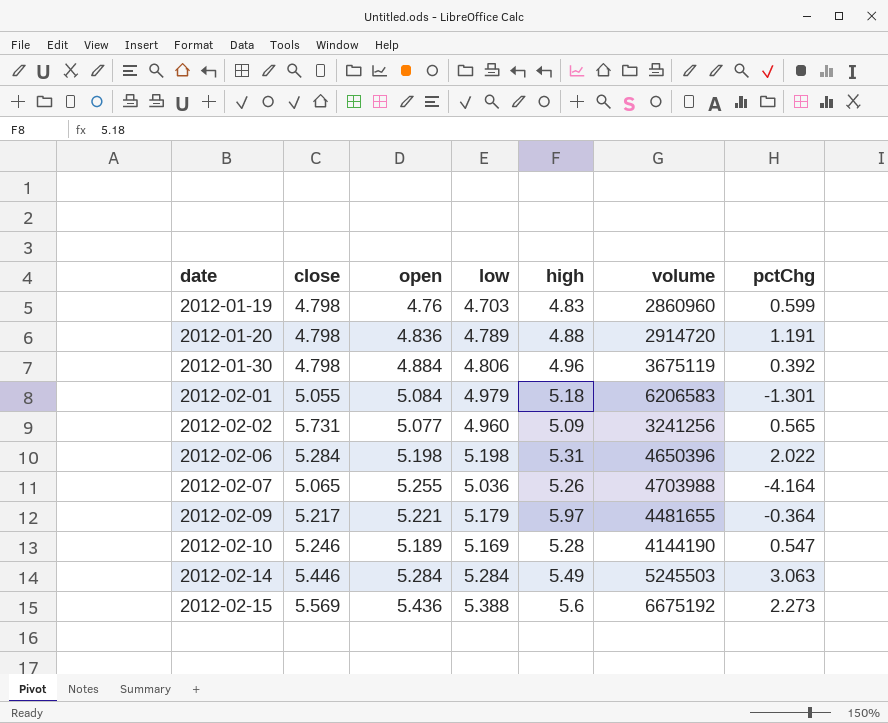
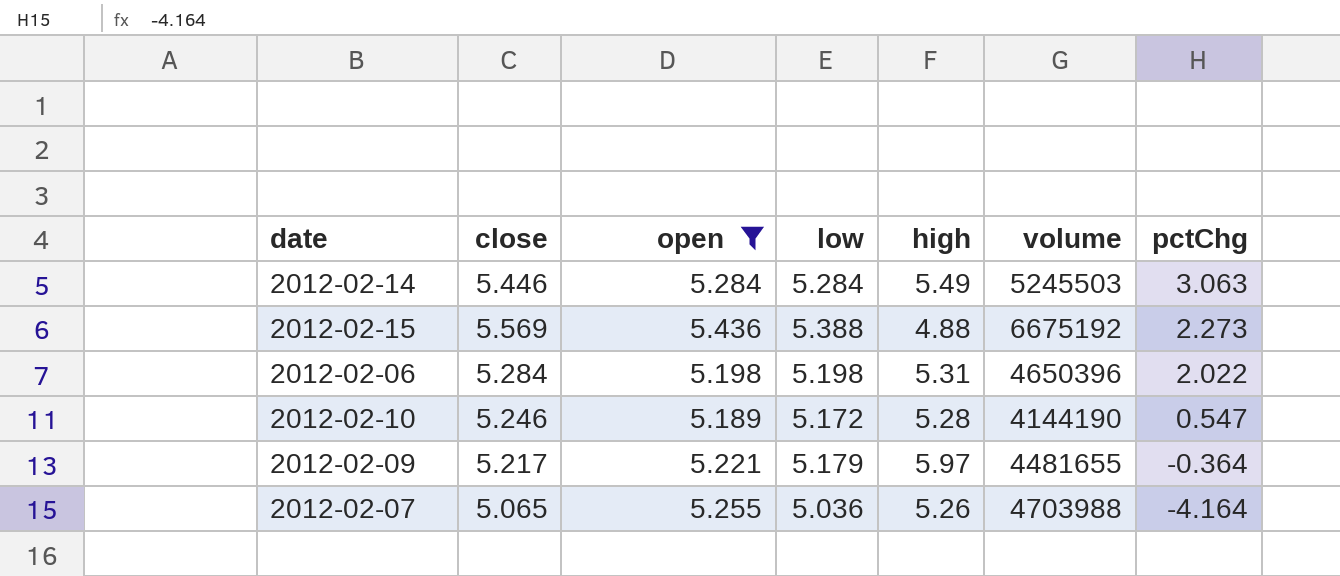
filter: none -> open >= 5.189
row order: date ascending -> pctChg descending
2012-02-15 | high: 5.6 -> 4.88
2012-02-10 | low: 5.169 -> 5.172

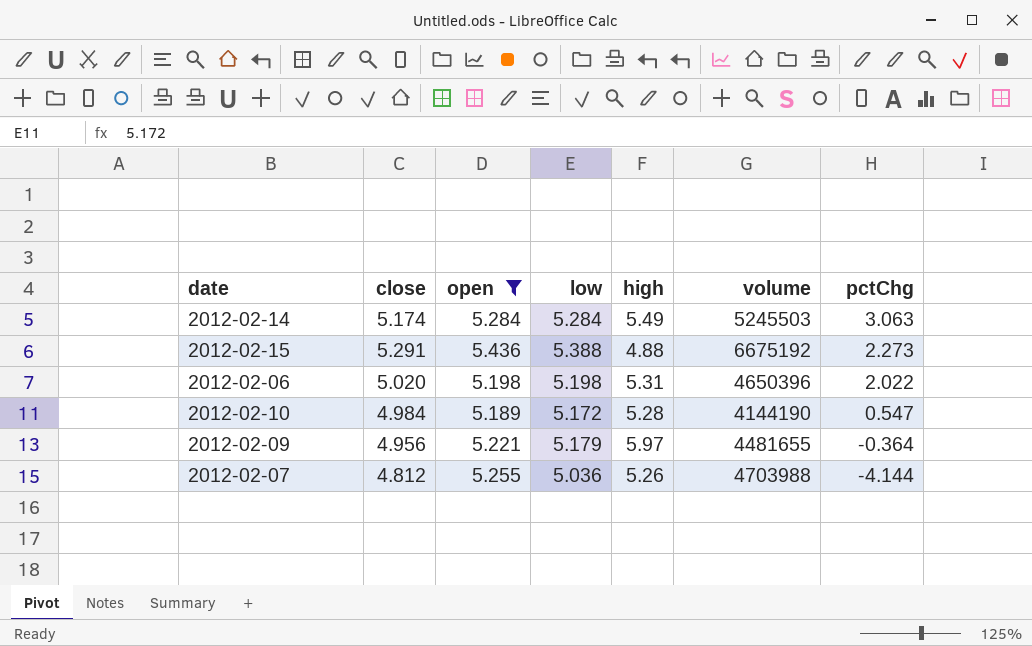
2012-02-14 | close: 5.446 -> 5.174
2012-02-15 | close: 5.569 -> 5.291
2012-02-06 | close: 5.284 -> 5.020
2012-02-10 | close: 5.246 -> 4.984
2012-02-09 | close: 5.217 -> 4.956
2012-02-07 | close: 5.065 -> 4.812
2012-02-07 | pctChg: -4.164 -> -4.144

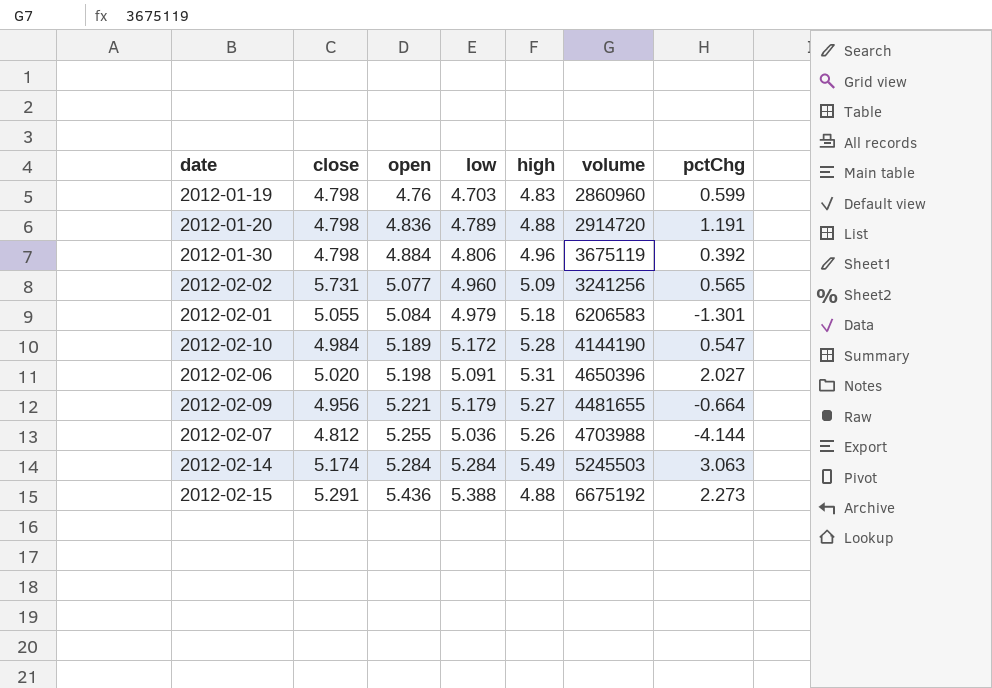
filter: open >= 5.189 -> none
row order: pctChg descending -> open ascending
2012-02-06 | low: 5.198 -> 5.091
2012-02-06 | pctChg: 2.022 -> 2.027
2012-02-09 | high: 5.97 -> 5.27
2012-02-09 | pctChg: -0.364 -> -0.664

